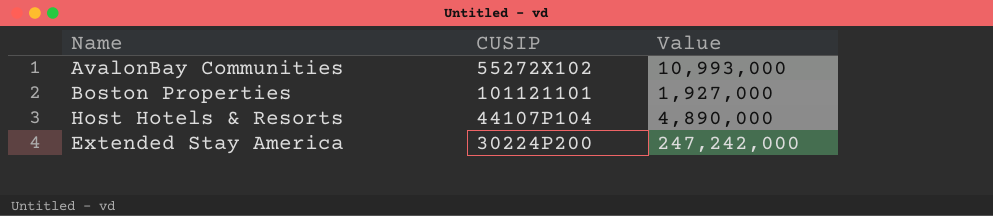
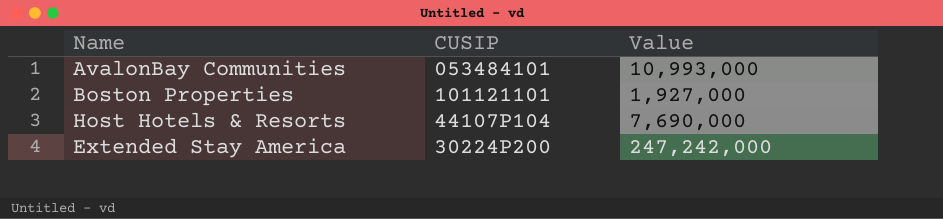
AvalonBay Communities | CUSIP: 55272X102 -> 053484101
Host Hotels & Resorts | Value: 4,890,000 -> 7,690,000

